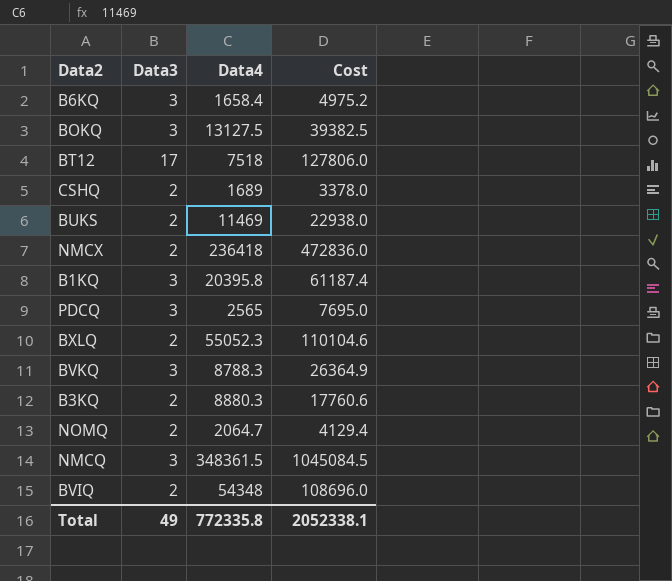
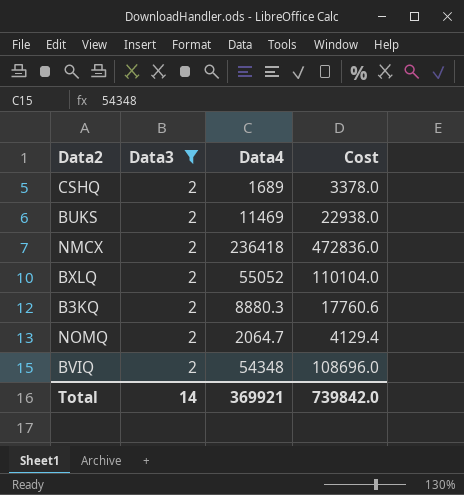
filter: none -> Data3 = 2
BXLQ | Data4: 55052.3 -> 55052
BXLQ | Cost: 110104.6 -> 110104.0
Total | Data3: 49 -> 14
Total | Data4: 772335.8 -> 369921
Total | Cost: 2052338.1 -> 739842.0

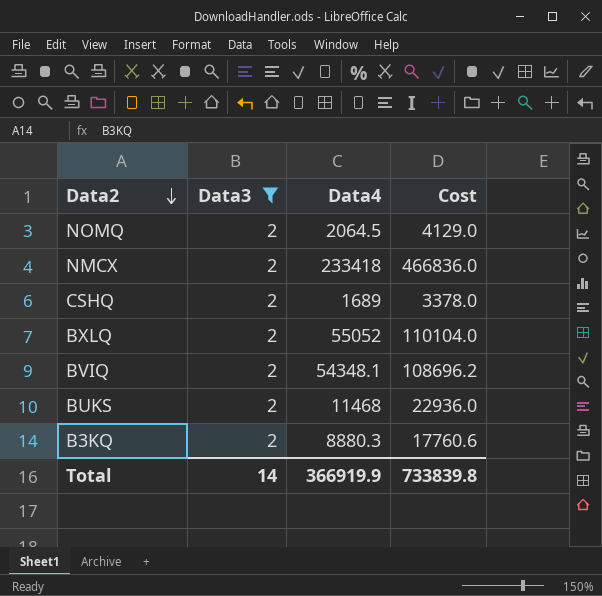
row order: none -> Data2 descending
NOMQ | Data4: 2064.7 -> 2064.5
NOMQ | Cost: 4129.4 -> 4129.0
NMCX | Data4: 236418 -> 233418
NMCX | Cost: 472836.0 -> 466836.0
BVIQ | Data4: 54348 -> 54348.1
BVIQ | Cost: 108696.0 -> 108696.2
BUKS | Data4: 11469 -> 11468
BUKS | Cost: 22938.0 -> 22936.0
Total | Data4: 369921 -> 366919.9
Total | Cost: 739842.0 -> 733839.8

